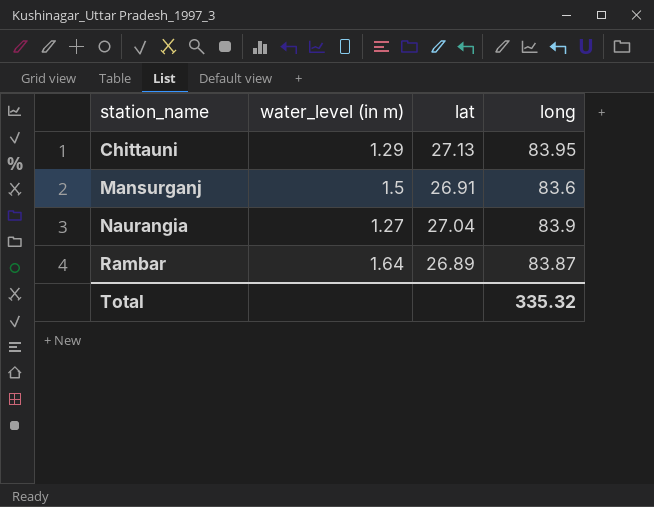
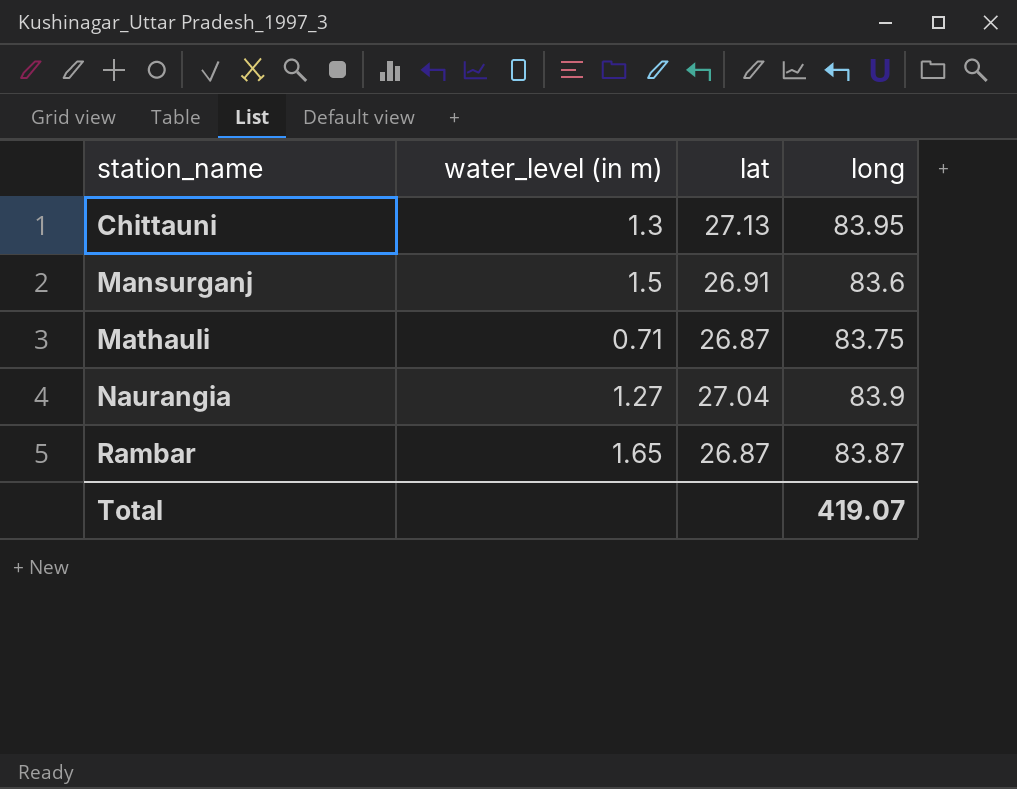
Chittauni | water_level (in m): 1.29 -> 1.3
row Mathauli: none -> 0.71 | 26.87 | 83.75
Rambar | water_level (in m): 1.64 -> 1.65
Rambar | lat: 26.89 -> 26.87
Total | long: 335.32 -> 419.07

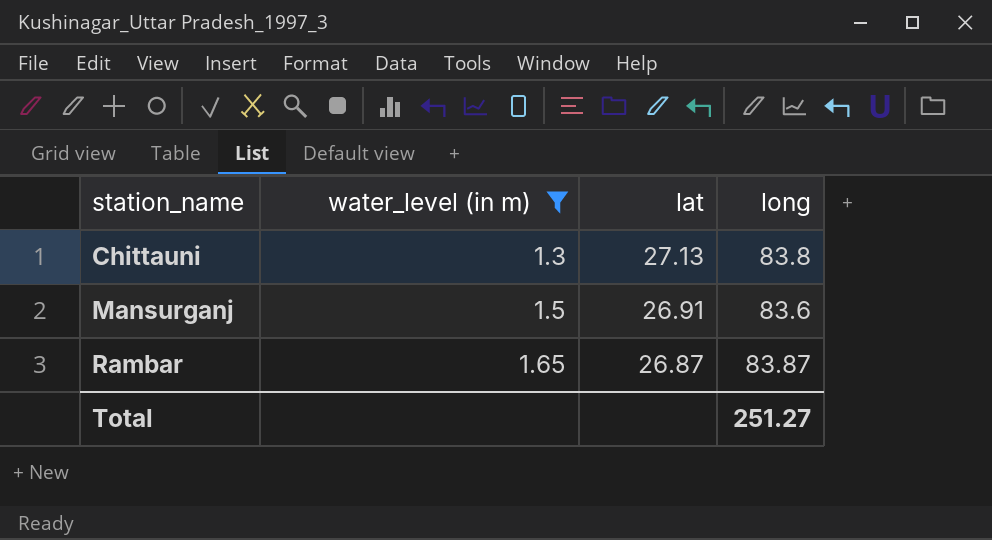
filter: none -> water_level (in m) >= 1.3
Chittauni | long: 83.95 -> 83.8
Total | long: 419.07 -> 251.27

